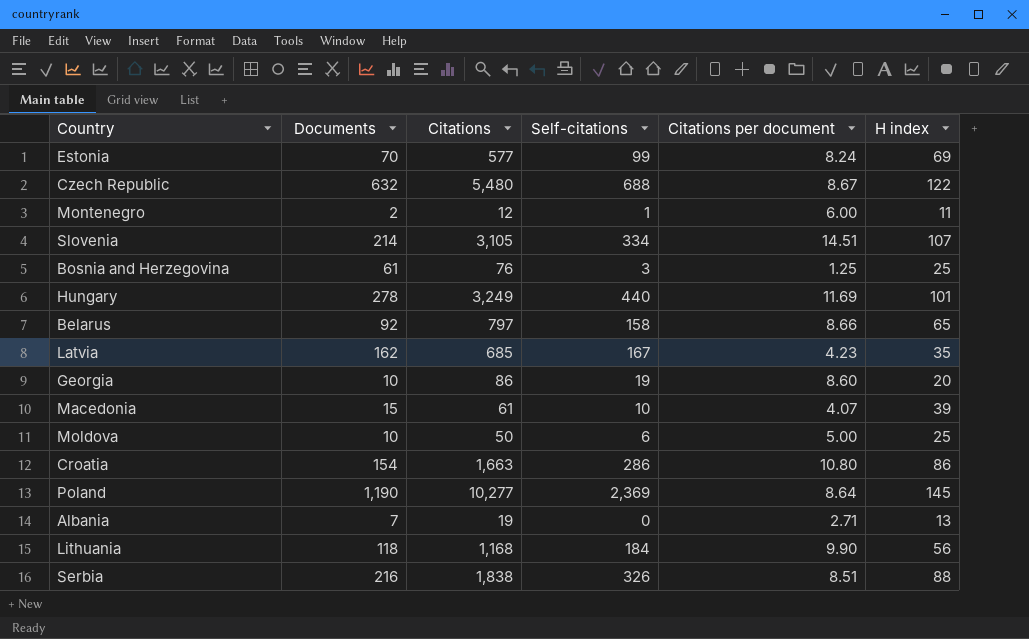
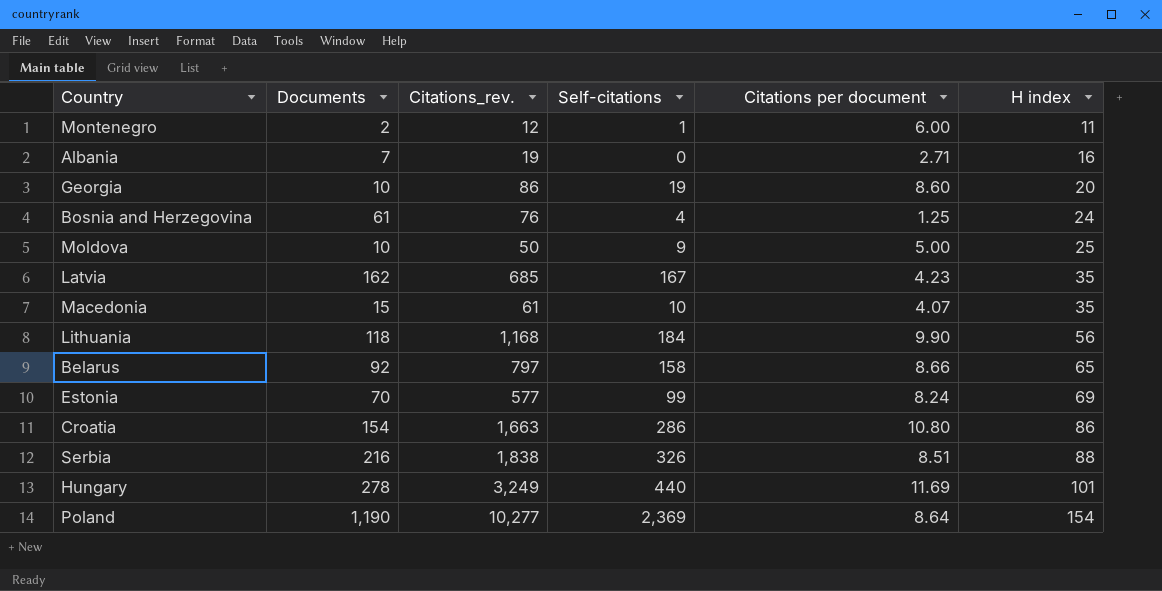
row order: none -> H index ascending
column name: Citations -> Citations_rev.
row Czech Republic: 632 | 5,480 | 688 | 8.67 | 122 -> none
row Slovenia: 214 | 3,105 | 334 | 14.51 | 107 -> none
Albania | H index: 13 -> 16
Bosnia and Herzegovina | Self-citations: 3 -> 4
Bosnia and Herzegovina | H index: 25 -> 24
Moldova | Self-citations: 6 -> 9
Macedonia | H index: 39 -> 35
Poland | H index: 145 -> 154

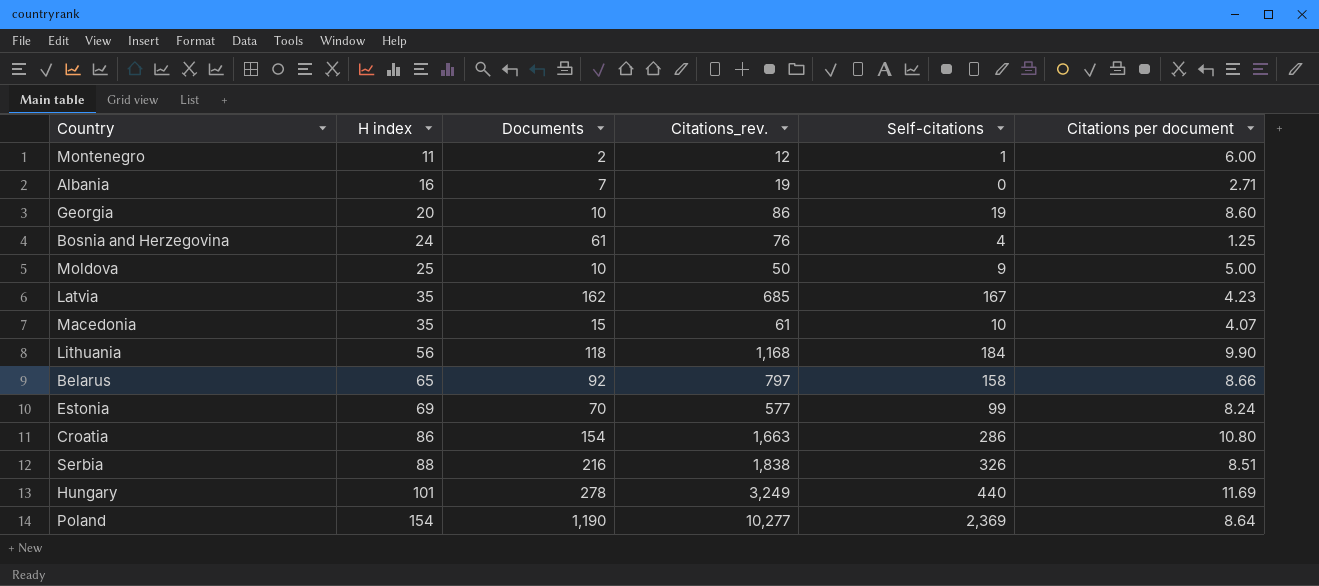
column H index | position: 6 -> 2

